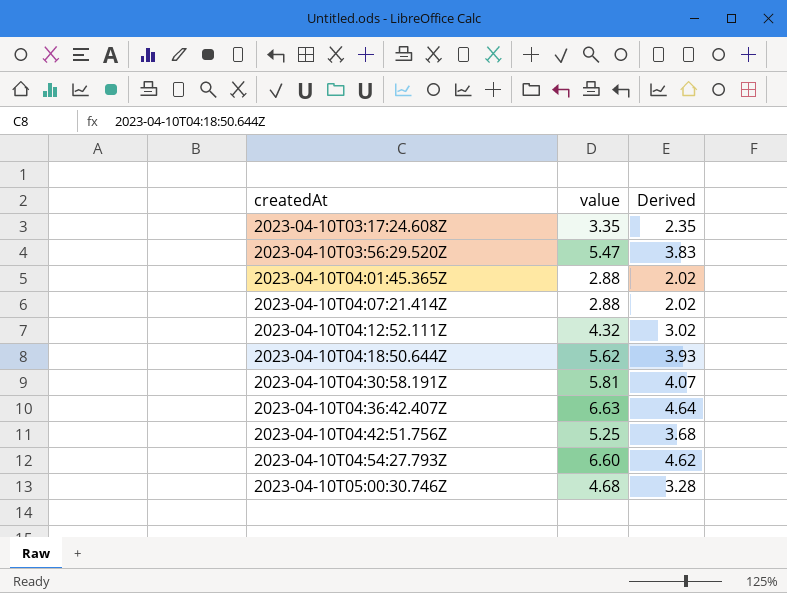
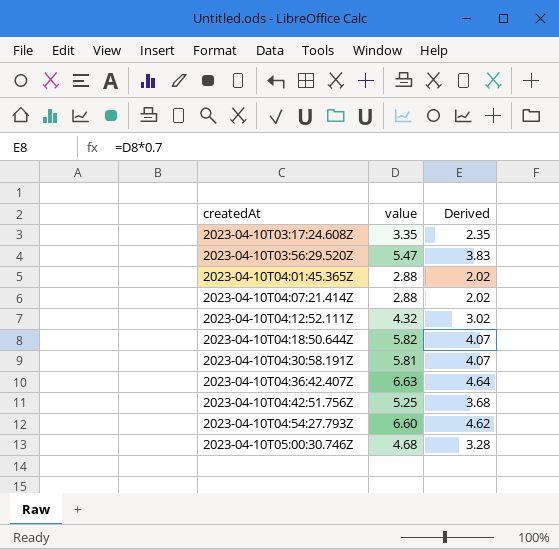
2023-04-10T04:18:50.644Z | value: 5.62 -> 5.82
2023-04-10T04:18:50.644Z | Derived: 3.93 -> 4.07

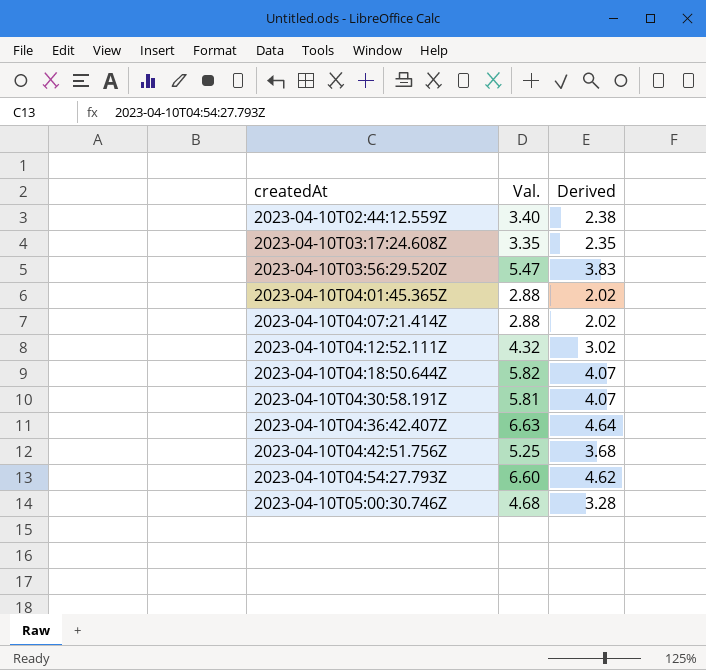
column name: value -> Val.
row 2023-04-10T02:44:12.559Z: none -> 3.40 | 2.38

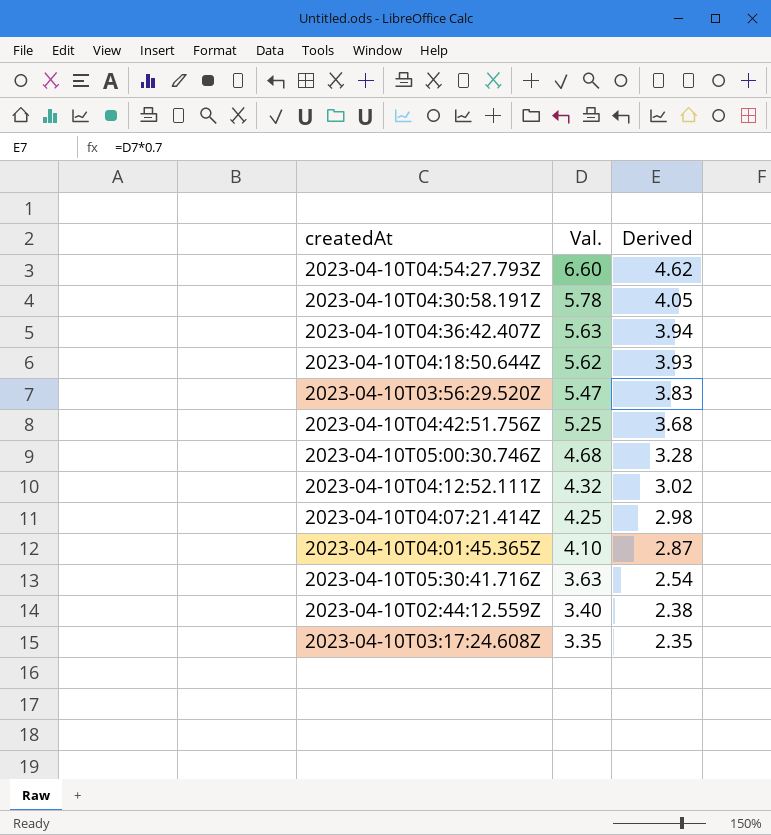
row order: createdAt ascending -> Val. descending
2023-04-10T04:30:58.191Z | Val.: 5.81 -> 5.78
2023-04-10T04:30:58.191Z | Derived: 4.07 -> 4.05
2023-04-10T04:36:42.407Z | Val.: 6.63 -> 5.63
2023-04-10T04:36:42.407Z | Derived: 4.64 -> 3.94
2023-04-10T04:18:50.644Z | Val.: 5.82 -> 5.62
2023-04-10T04:18:50.644Z | Derived: 4.07 -> 3.93
2023-04-10T04:07:21.414Z | Val.: 2.88 -> 4.25
2023-04-10T04:07:21.414Z | Derived: 2.02 -> 2.98
2023-04-10T04:01:45.365Z | Val.: 2.88 -> 4.10
2023-04-10T04:01:45.365Z | Derived: 2.02 -> 2.87
row 2023-04-10T05:30:41.716Z: none -> 3.63 | 2.54

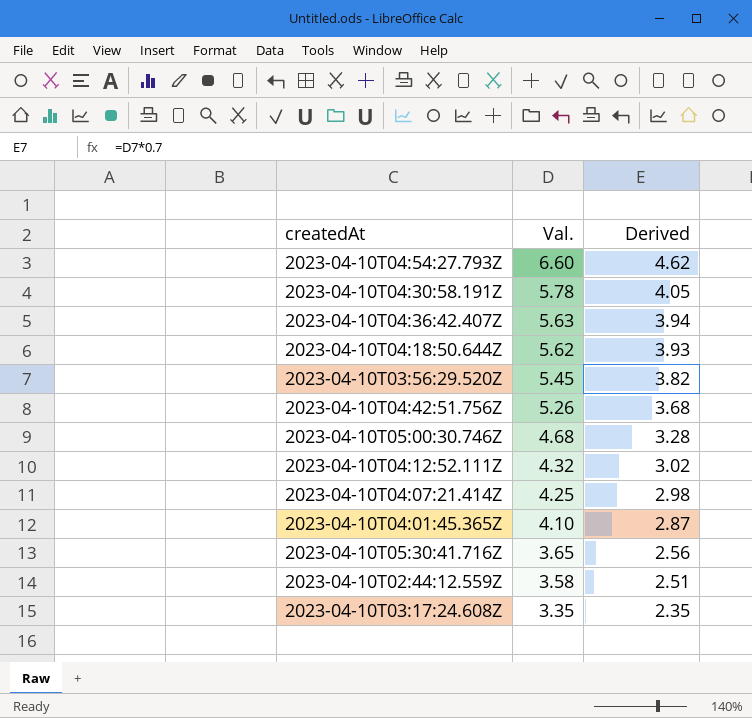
2023-04-10T03:56:29.520Z | Val.: 5.47 -> 5.45
2023-04-10T03:56:29.520Z | Derived: 3.83 -> 3.82
2023-04-10T04:42:51.756Z | Val.: 5.25 -> 5.26
2023-04-10T05:30:41.716Z | Val.: 3.63 -> 3.65
2023-04-10T05:30:41.716Z | Derived: 2.54 -> 2.56
2023-04-10T02:44:12.559Z | Val.: 3.40 -> 3.58
2023-04-10T02:44:12.559Z | Derived: 2.38 -> 2.51

